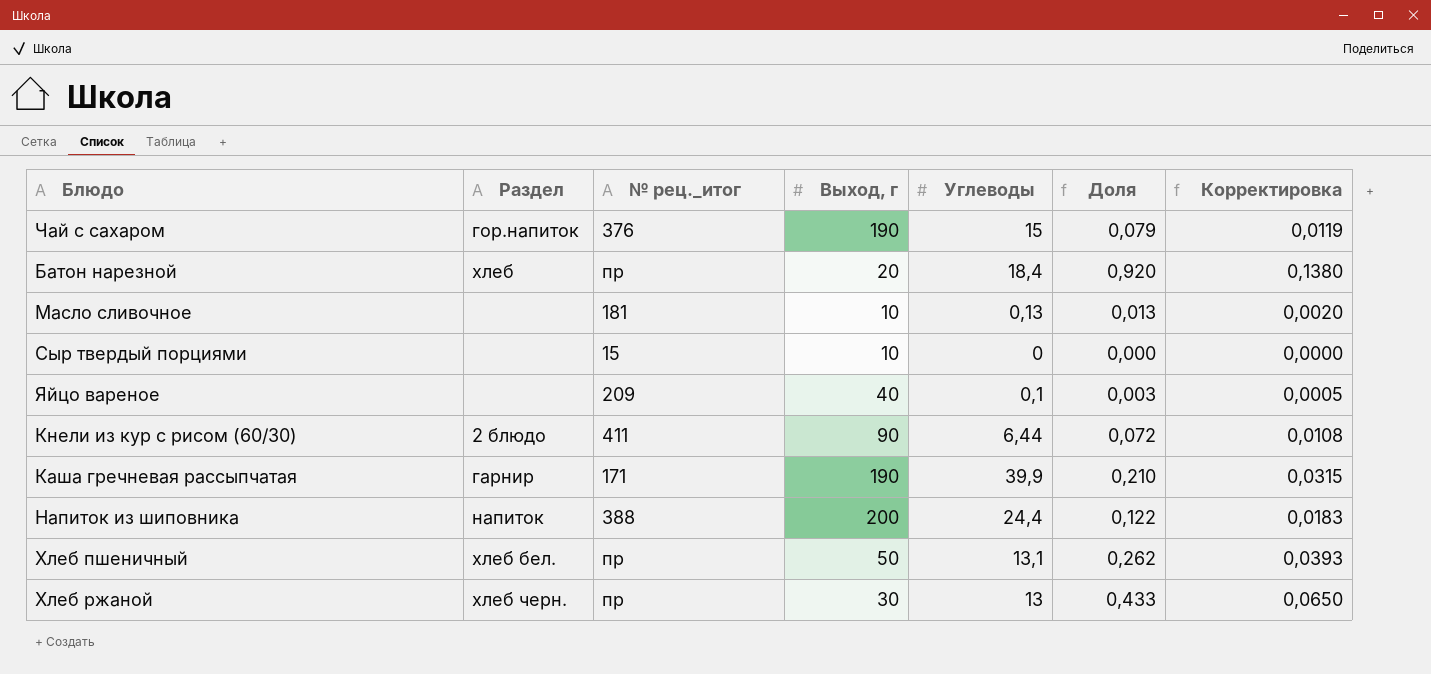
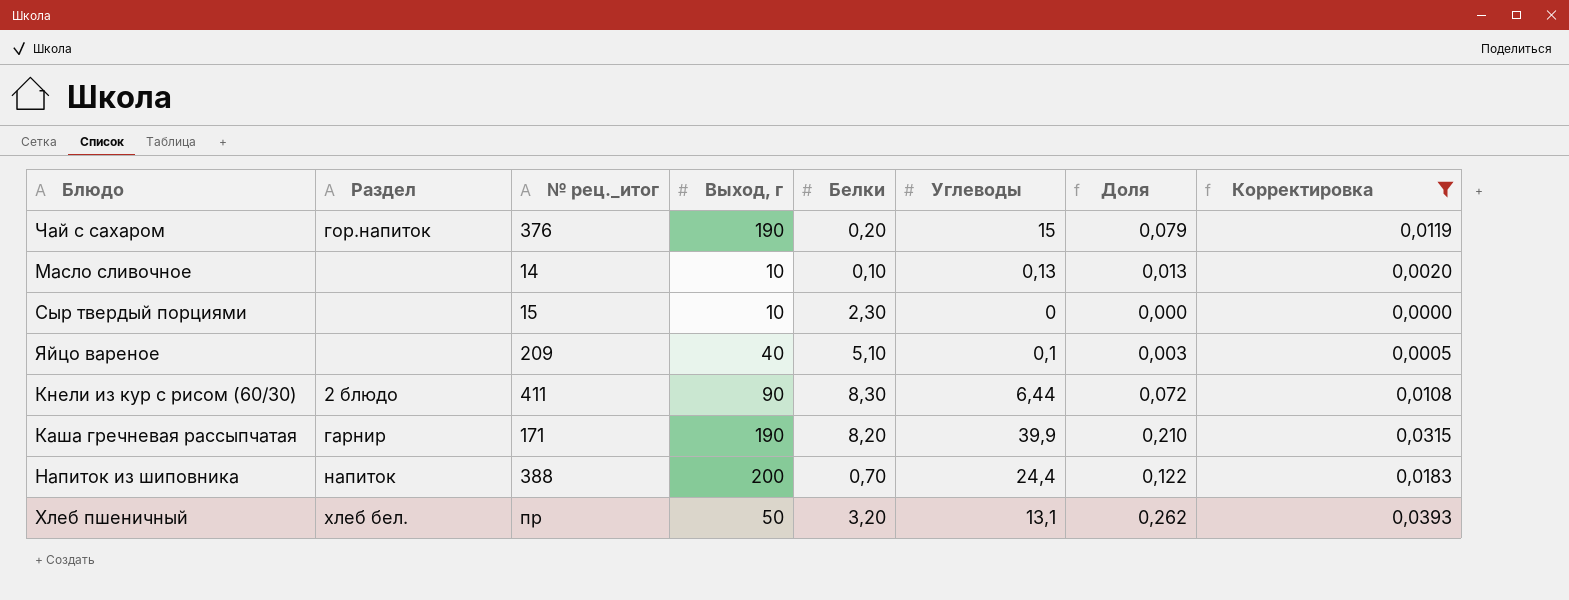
filter: none -> Корректировка <= 0,0393
column Белки | position: none -> 5
Масло сливочное | № рец._итог: 181 -> 14

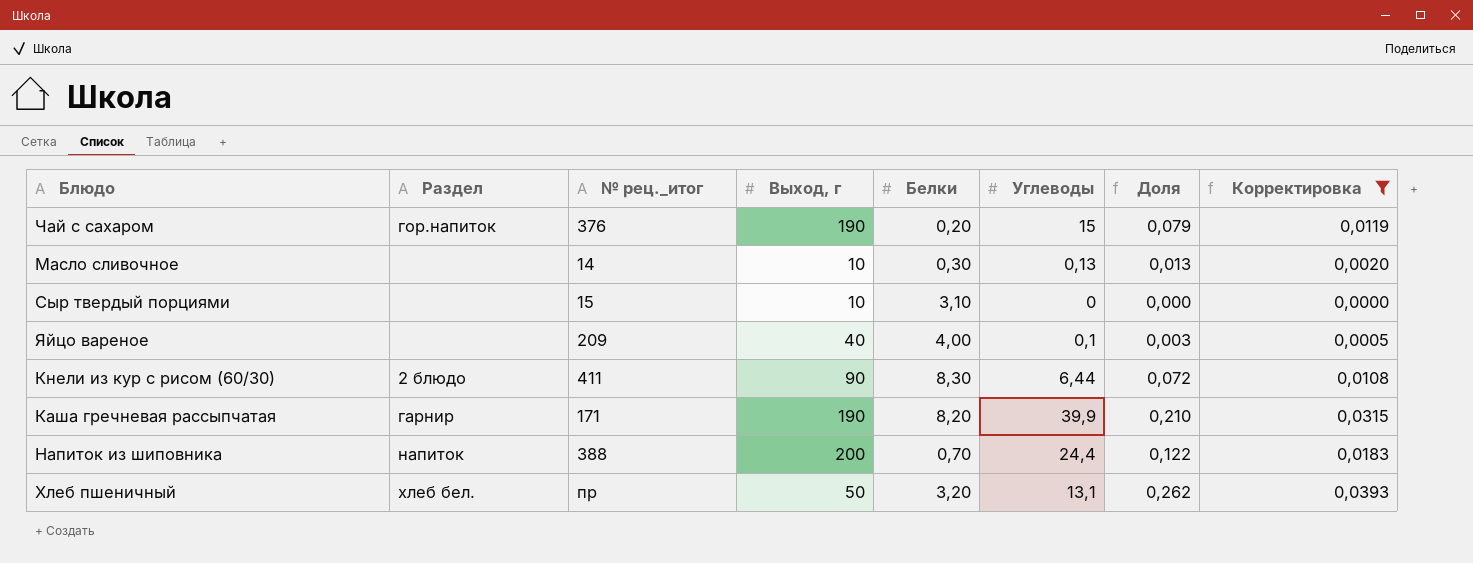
Масло сливочное | Белки: 0,10 -> 0,30
Сыр твердый порциями | Белки: 2,30 -> 3,10
Яйцо вареное | Белки: 5,10 -> 4,00

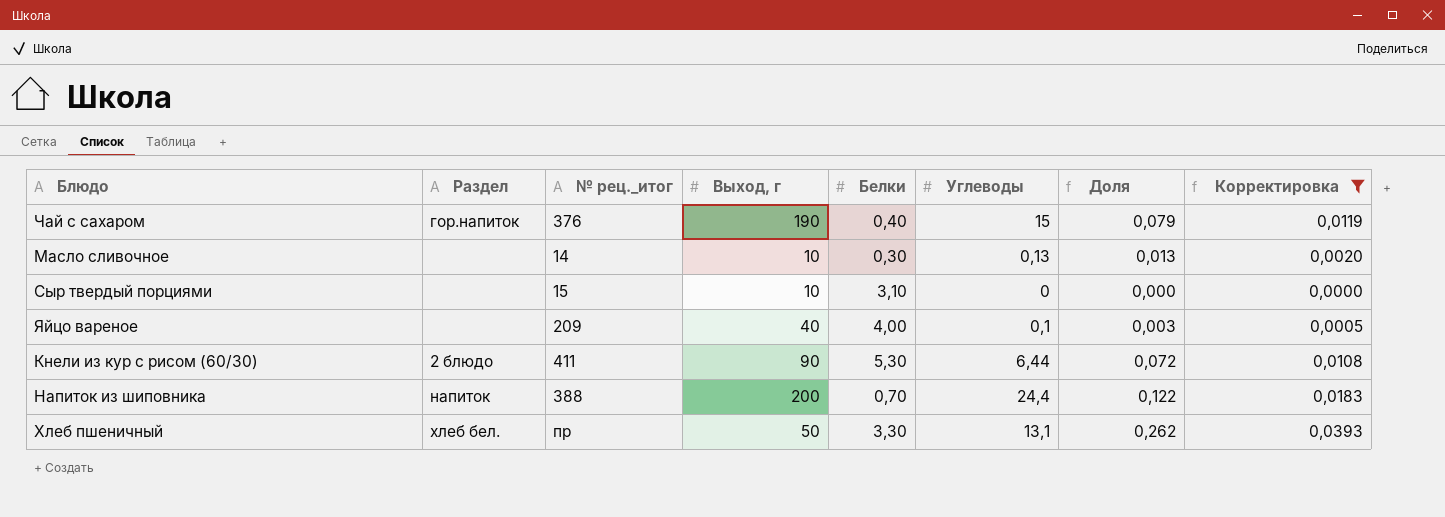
row Каша гречневая рассыпчатая: гарнир | 171 | 190 | 8,20 | 39,9 | 0,210 | 0,0315 -> none
Чай с сахаром | Белки: 0,20 -> 0,40
Кнели из кур с рисом (60/30) | Белки: 8,30 -> 5,30
Хлеб пшеничный | Белки: 3,20 -> 3,30

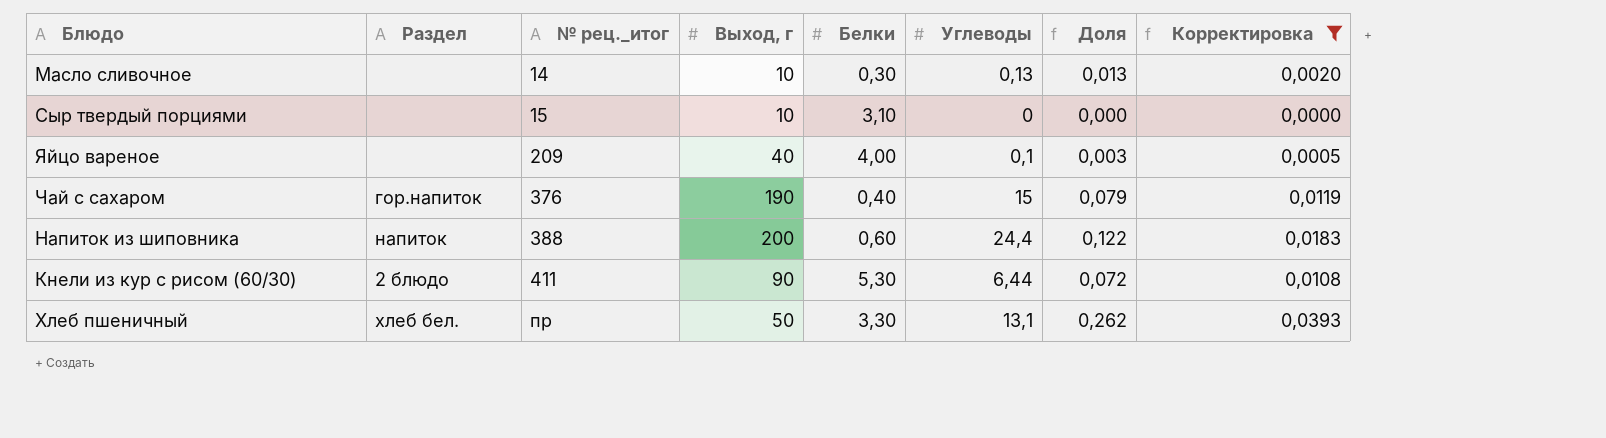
row order: none -> № рец._итог ascending
Напиток из шиповника | Белки: 0,70 -> 0,60

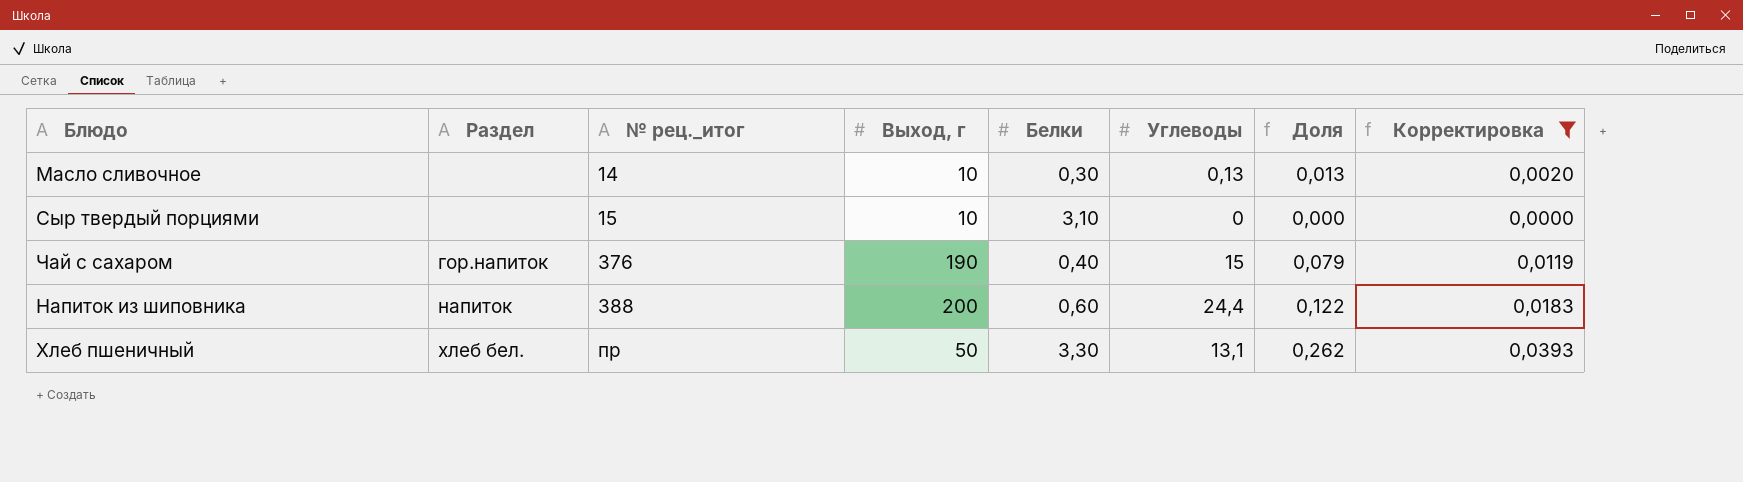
row Яйцо вареное: none | 209 | 40 | 4,00 | 0,1 | 0,003 | 0,0005 -> none
row Кнели из кур с рисом (60/30): 2 блюдо | 411 | 90 | 5,30 | 6,44 | 0,072 | 0,0108 -> none

